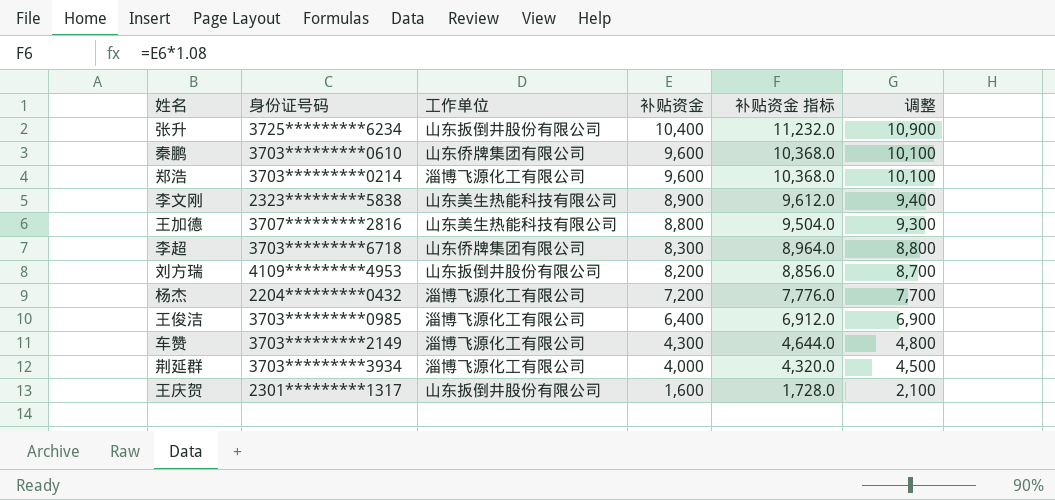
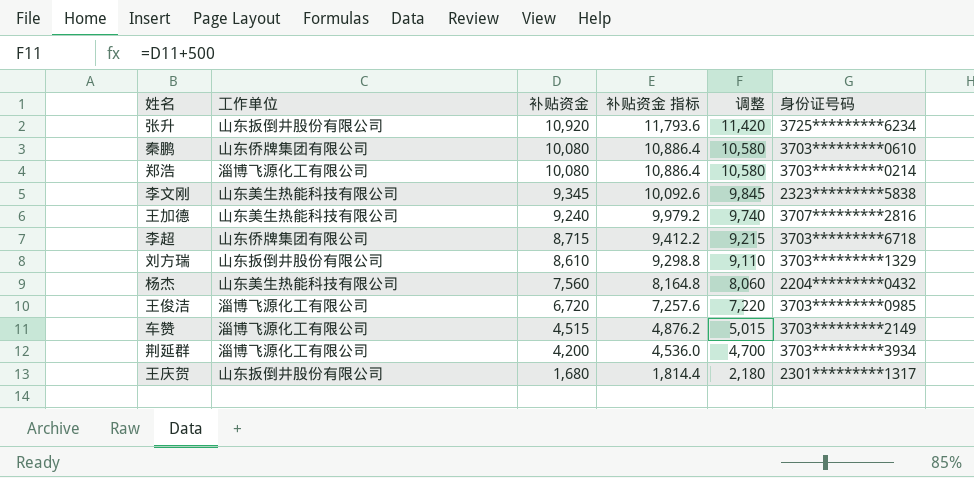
column 身份证号码 | position: 2 -> 6
张升 | 补贴资金: 10,400 -> 10,920
张升 | 补贴资金 指标: 11,232.0 -> 11,793.6
张升 | 调整: 10,900 -> 11,420
秦鹏 | 补贴资金: 9,600 -> 10,080
秦鹏 | 补贴资金 指标: 10,368.0 -> 10,886.4
秦鹏 | 调整: 10,100 -> 10,580
郑浩 | 补贴资金: 9,600 -> 10,080
郑浩 | 补贴资金 指标: 10,368.0 -> 10,886.4
郑浩 | 调整: 10,100 -> 10,580
李文刚 | 补贴资金: 8,900 -> 9,345
李文刚 | 补贴资金 指标: 9,612.0 -> 10,092.6
李文刚 | 调整: 9,400 -> 9,845
王加德 | 补贴资金: 8,800 -> 9,240
王加德 | 补贴资金 指标: 9,504.0 -> 9,979.2
王加德 | 调整: 9,300 -> 9,740
李超 | 补贴资金: 8,300 -> 8,715
李超 | 补贴资金 指标: 8,964.0 -> 9,412.2
李超 | 调整: 8,800 -> 9,215
刘方瑞 | 补贴资金: 8,200 -> 8,610
刘方瑞 | 补贴资金 指标: 8,856.0 -> 9,298.8
刘方瑞 | 调整: 8,700 -> 9,110
刘方瑞 | 身份证号码: 4109*********4953 -> 3703*********1329
杨杰 | 工作单位: 淄博飞源化工有限公司 -> 山东美生热能科技有限公司
杨杰 | 补贴资金: 7,200 -> 7,560
杨杰 | 补贴资金 指标: 7,776.0 -> 8,164.8
杨杰 | 调整: 7,700 -> 8,060
王俊洁 | 补贴资金: 6,400 -> 6,720
王俊洁 | 补贴资金 指标: 6,912.0 -> 7,257.6
王俊洁 | 调整: 6,900 -> 7,220
车赞 | 补贴资金: 4,300 -> 4,515
车赞 | 补贴资金 指标: 4,644.0 -> 4,876.2
车赞 | 调整: 4,800 -> 5,015
荆延群 | 补贴资金: 4,000 -> 4,200
荆延群 | 补贴资金 指标: 4,320.0 -> 4,536.0
荆延群 | 调整: 4,500 -> 4,700
王庆贺 | 补贴资金: 1,600 -> 1,680
王庆贺 | 补贴资金 指标: 1,728.0 -> 1,814.4
王庆贺 | 调整: 2,100 -> 2,180

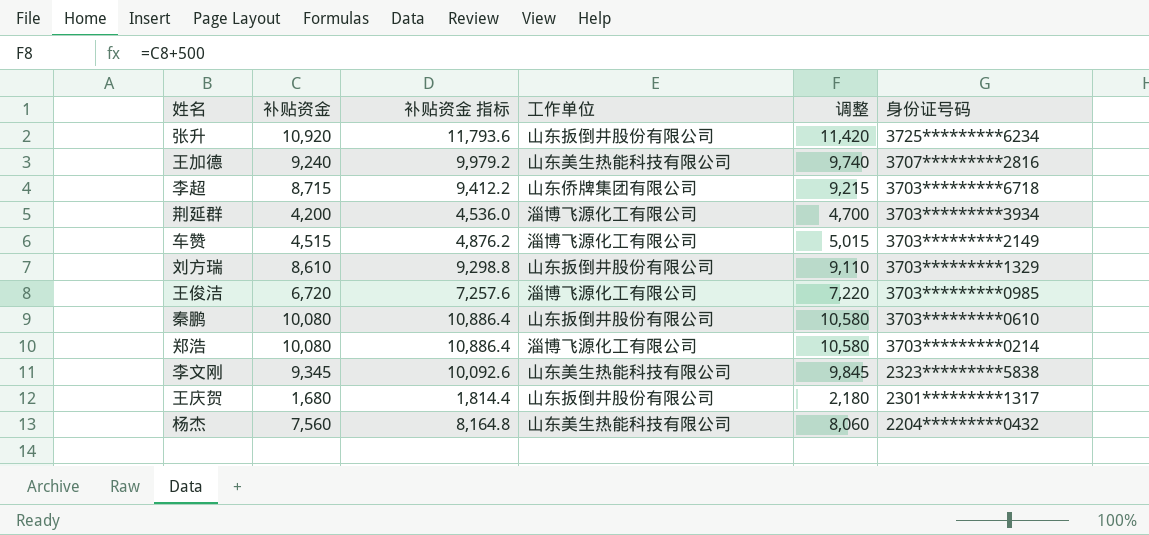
row order: 补贴资金 descending -> 身份证号码 descending
column 工作单位 | position: 2 -> 4
秦鹏 | 工作单位: 山东侨牌集团有限公司 -> 山东扳倒井股份有限公司

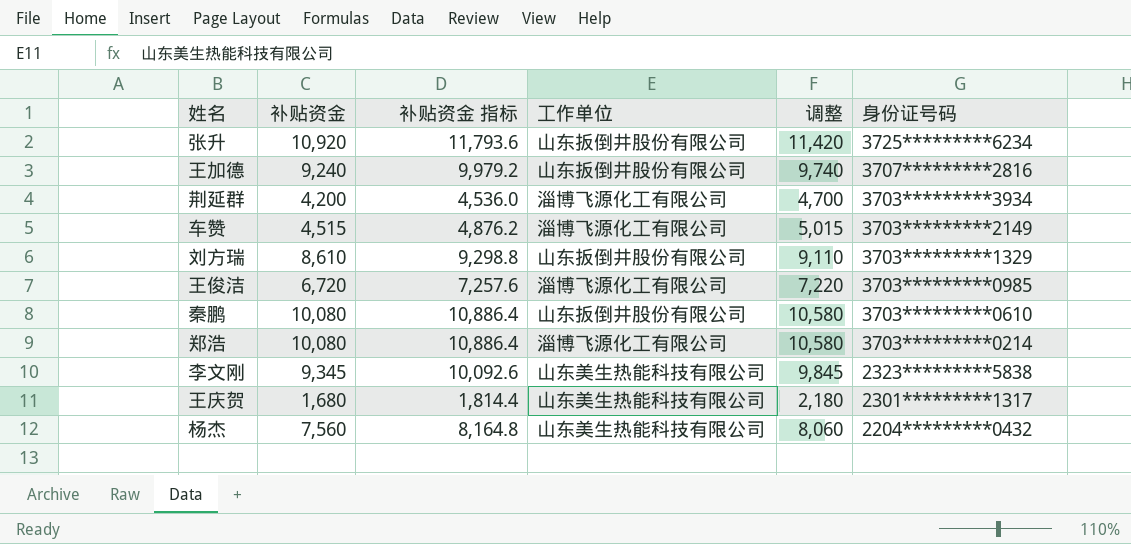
row 李超: 8,715 | 9,412.2 | 山东侨牌集团有限公司 | 9,215 | 3703*********6718 -> none
王加德 | 工作单位: 山东美生热能科技有限公司 -> 山东扳倒井股份有限公司
王庆贺 | 工作单位: 山东扳倒井股份有限公司 -> 山东美生热能科技有限公司

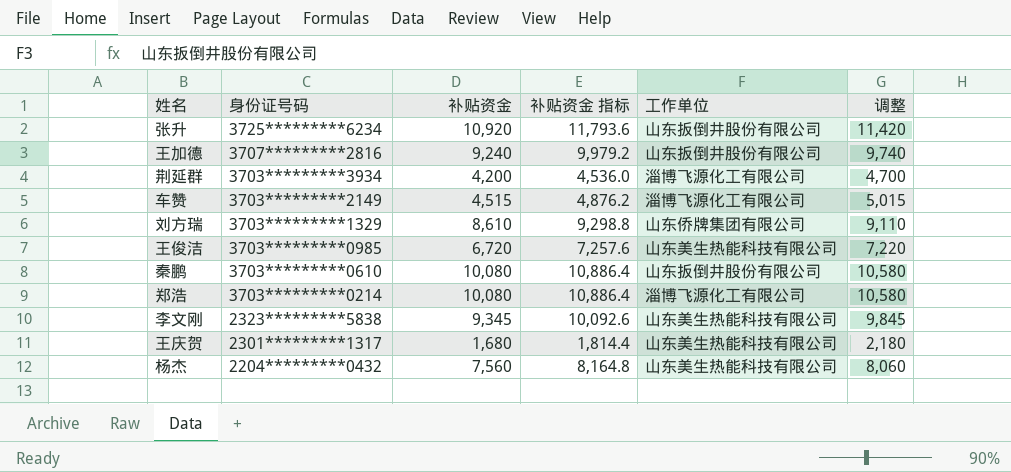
column 身份证号码 | position: 6 -> 2
刘方瑞 | 工作单位: 山东扳倒井股份有限公司 -> 山东侨牌集团有限公司
王俊洁 | 工作单位: 淄博飞源化工有限公司 -> 山东美生热能科技有限公司

